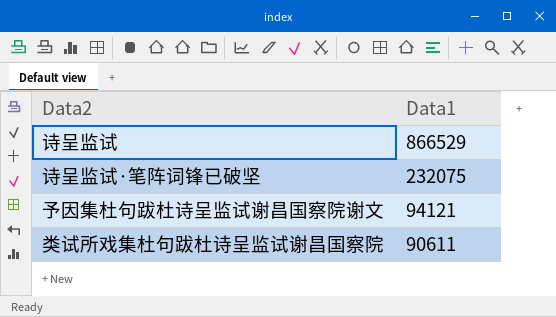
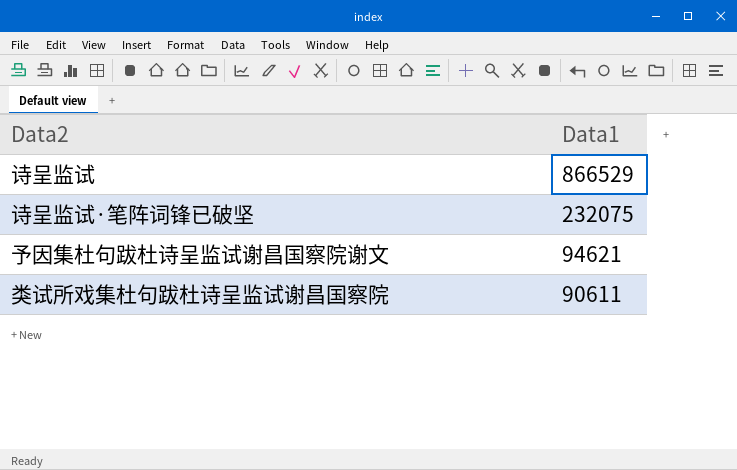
予因集杜句跋杜诗呈监试谢昌国察院谢文 | Data1: 94121 -> 94621

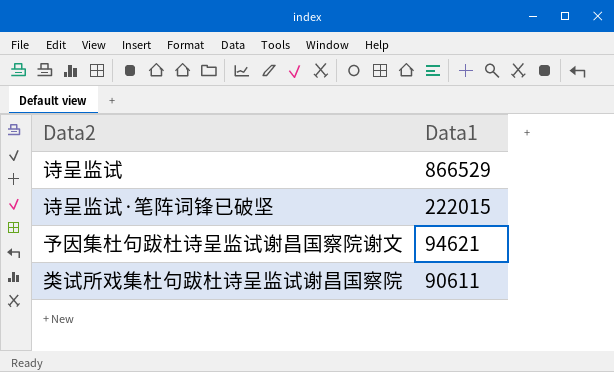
诗呈监试·笔阵词锋已破坚 | Data1: 232075 -> 222015

